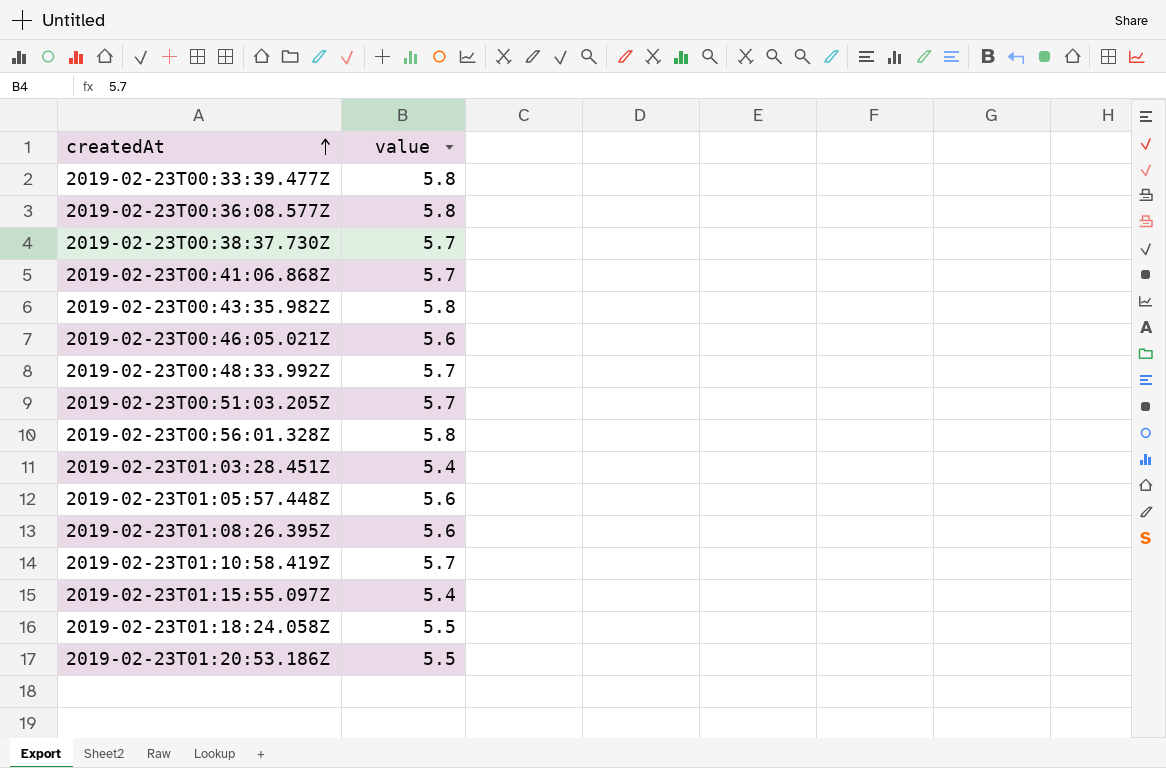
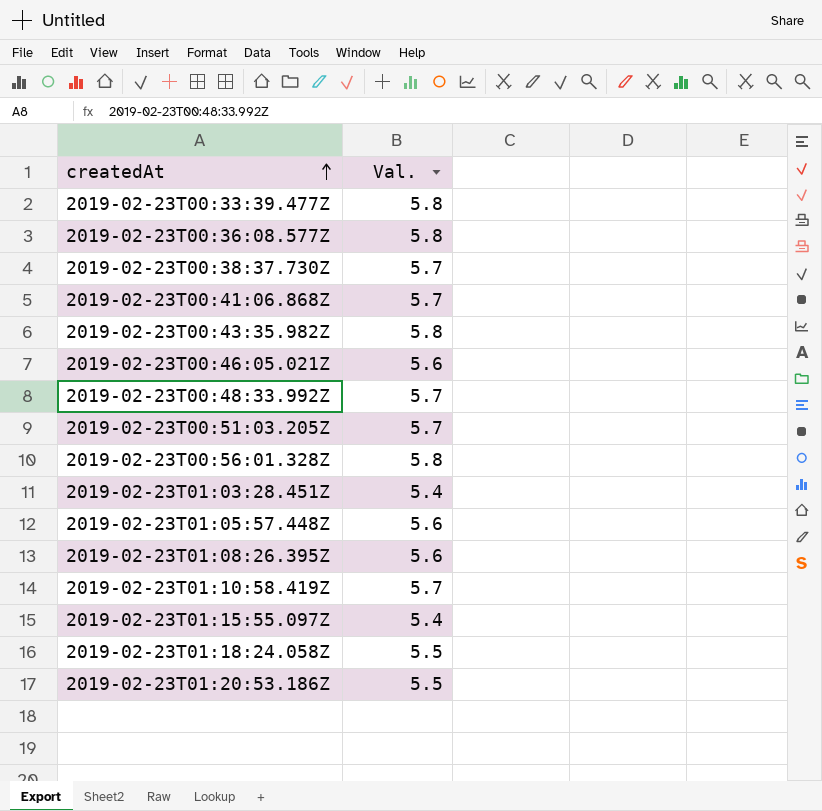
column name: value -> Val.

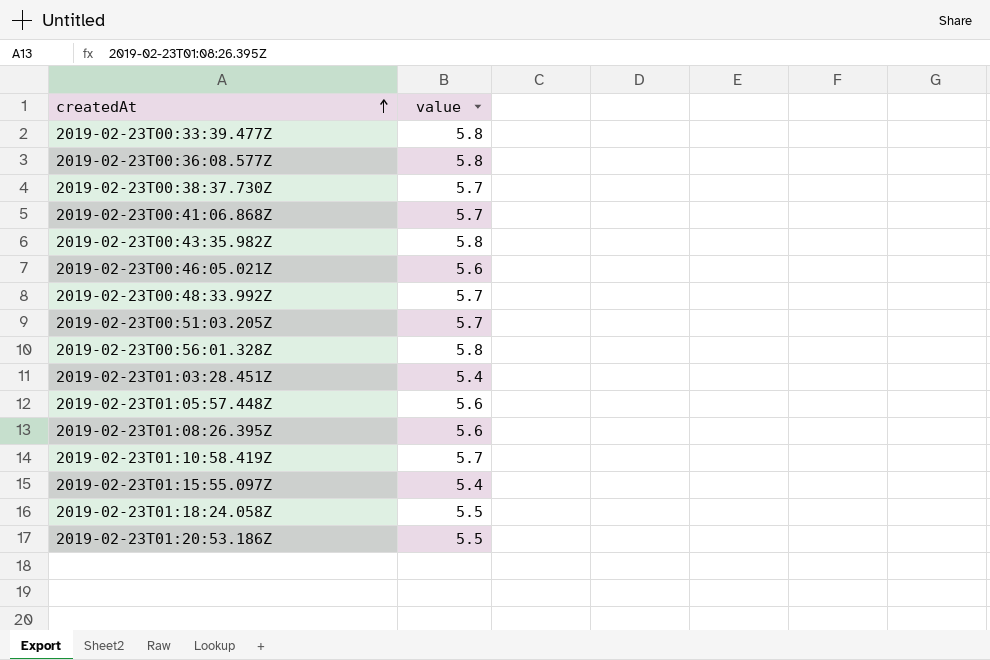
column name: Val. -> value

